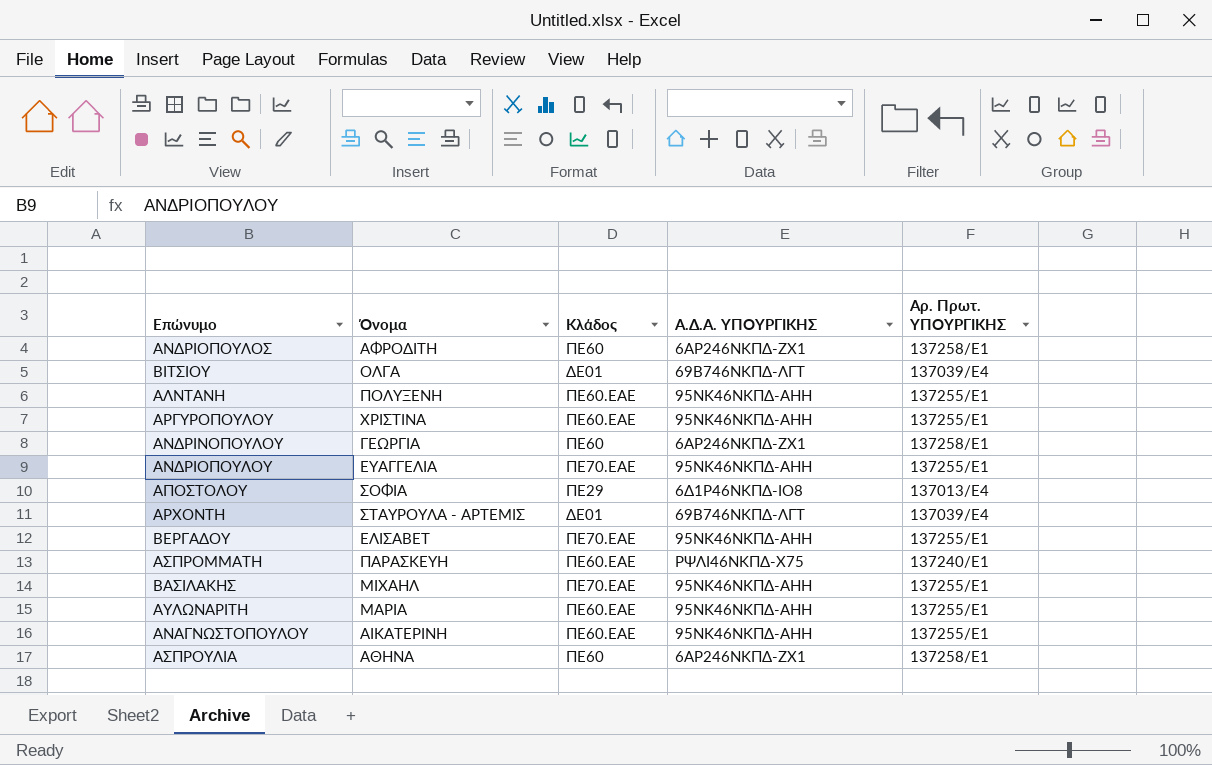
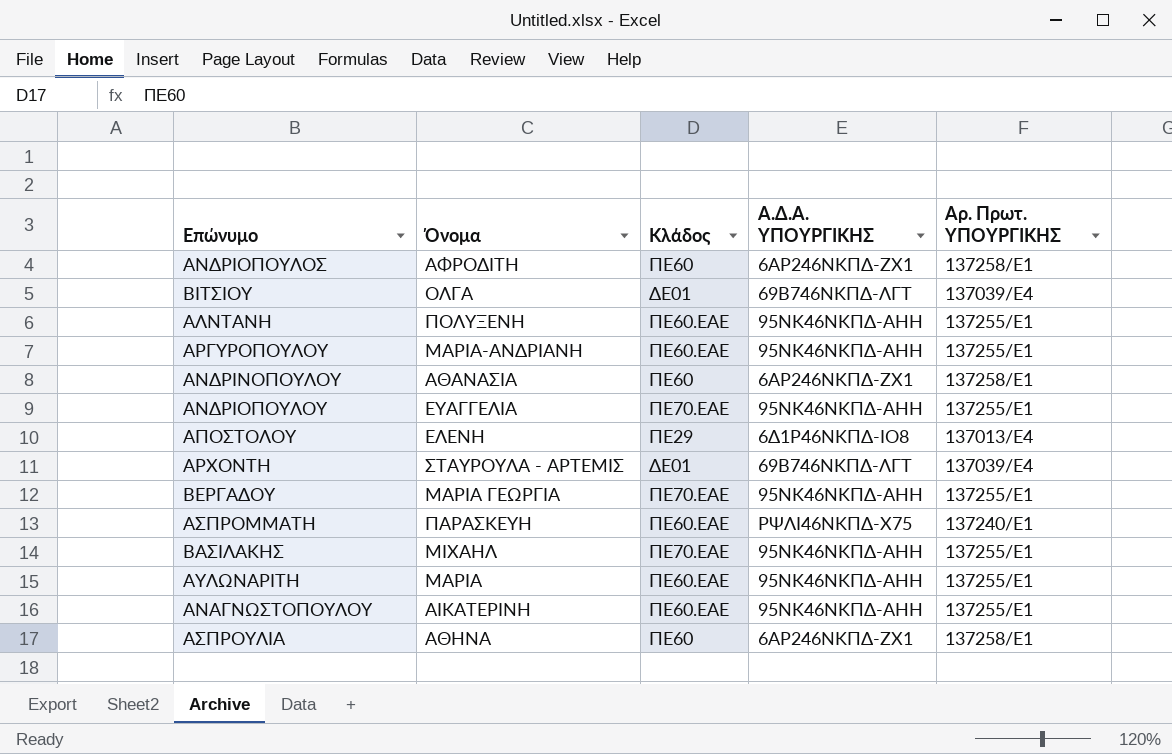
ΑΡΓΥΡΟΠΟΥΛΟΥ | Όνομα: ΧΡΙΣΤΙΝΑ -> ΜΑΡΙΑ-ΑΝΔΡΙΑΝΗ
ΑΝΔΡΙΝΟΠΟΥΛΟΥ | Όνομα: ΓΕΩΡΓΙΑ -> ΑΘΑΝΑΣΙΑ
ΑΠΟΣΤΟΛΟΥ | Όνομα: ΣΟΦΙΑ -> ΕΛΕΝΗ
ΒΕΡΓΑΔΟΥ | Όνομα: ΕΛΙΣΑΒΕΤ -> ΜΑΡΙΑ ΓΕΩΡΓΙΑ

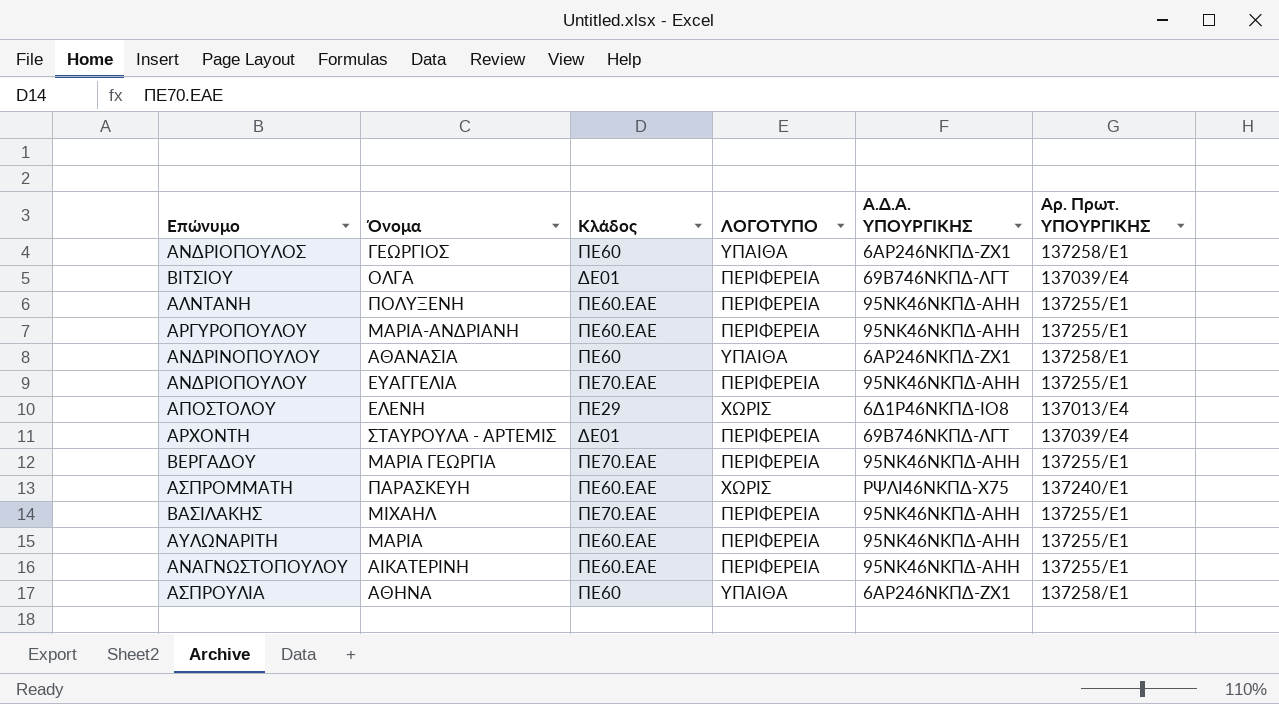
column ΛΟΓΟΤΥΠΟ | position: none -> 4
ΑΝΔΡΙΟΠΟΥΛΟΣ | Όνομα: ΑΦΡΟΔΙΤΗ -> ΓΕΩΡΓΙΟΣ

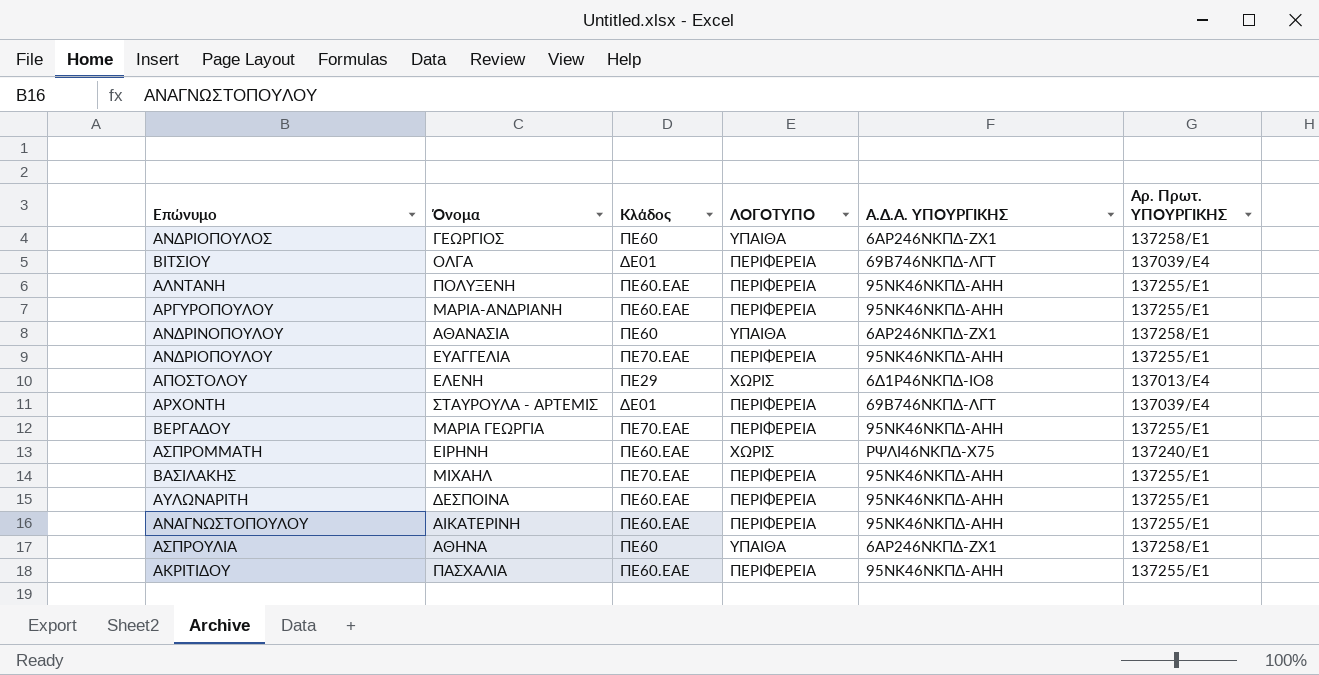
ΑΣΠΡΟΜΜΑΤΗ | Όνομα: ΠΑΡΑΣΚΕΥΗ -> ΕΙΡΗΝΗ
ΑΥΛΩΝΑΡΙΤΗ | Όνομα: ΜΑΡΙΑ -> ΔΕΣΠΟΙΝΑ
row ΑΚΡΙΤΙΔΟΥ: none -> ΠΑΣΧΑΛΙΑ | ΠΕ60.ΕΑΕ | ΠΕΡΙΦΕΡΕΙΑ | 95ΝΚ46ΝΚΠΔ-ΑΗΗ | 137255/Ε1

